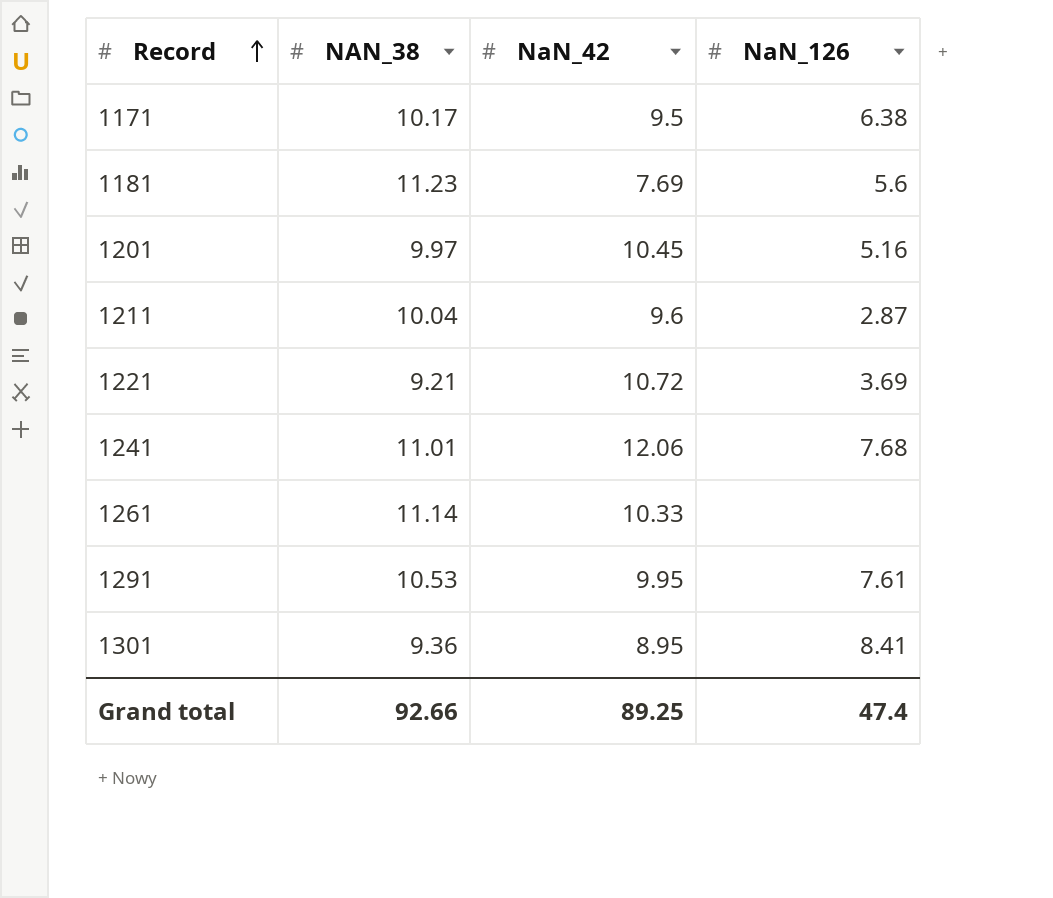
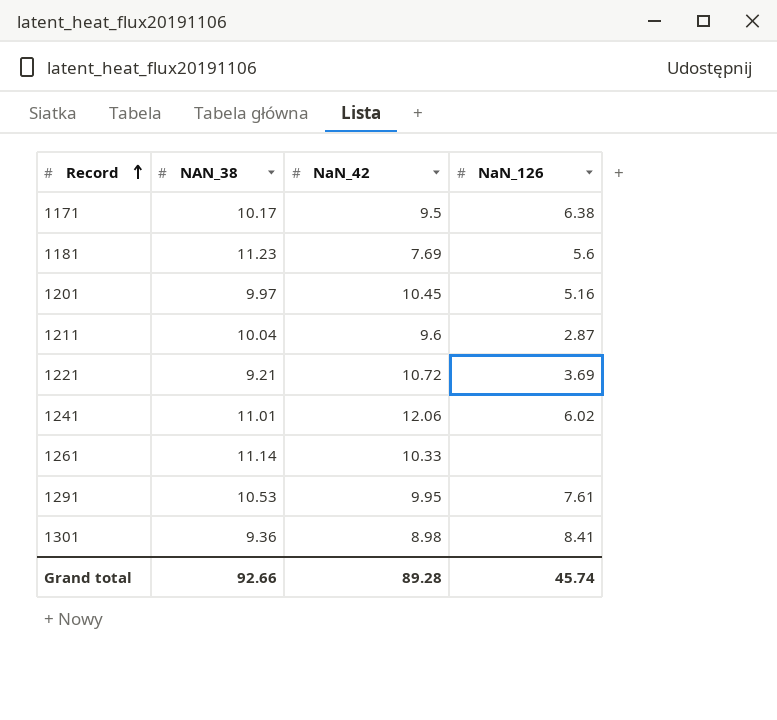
1241 | NaN_126: 7.68 -> 6.02
1301 | NaN_42: 8.95 -> 8.98
Grand total | NaN_42: 89.25 -> 89.28
Grand total | NaN_126: 47.4 -> 45.74

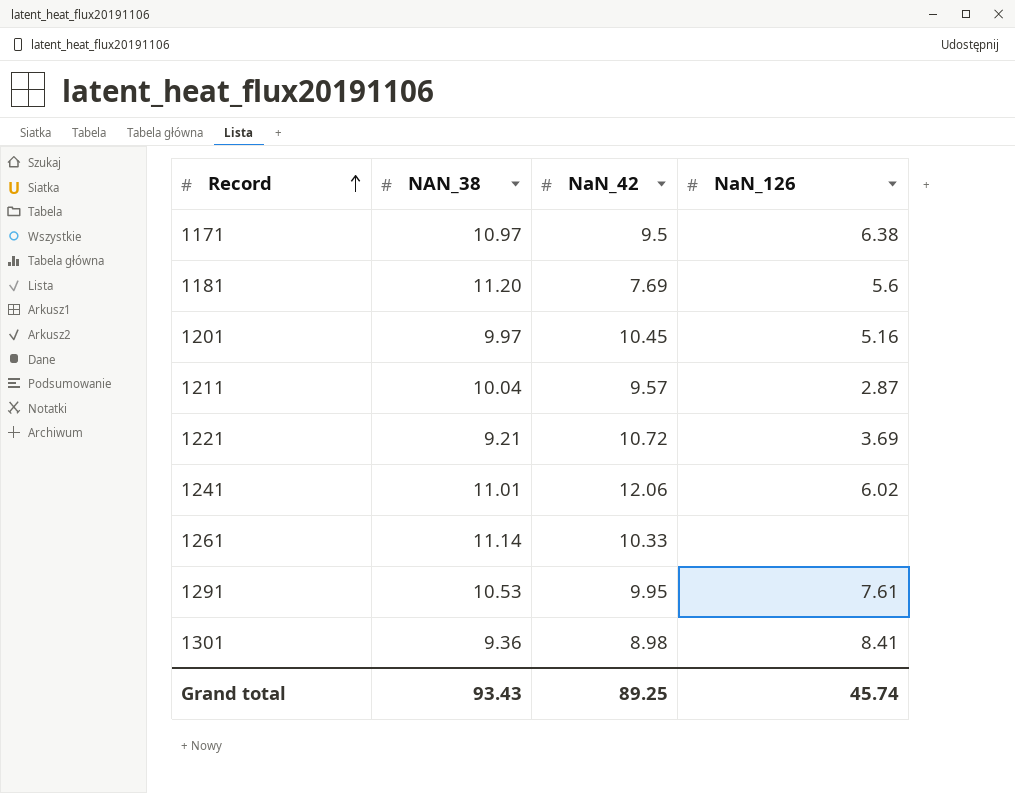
1171 | NAN_38: 10.17 -> 10.97
1181 | NAN_38: 11.23 -> 11.20
1211 | NaN_42: 9.6 -> 9.57
Grand total | NAN_38: 92.66 -> 93.43
Grand total | NaN_42: 89.28 -> 89.25

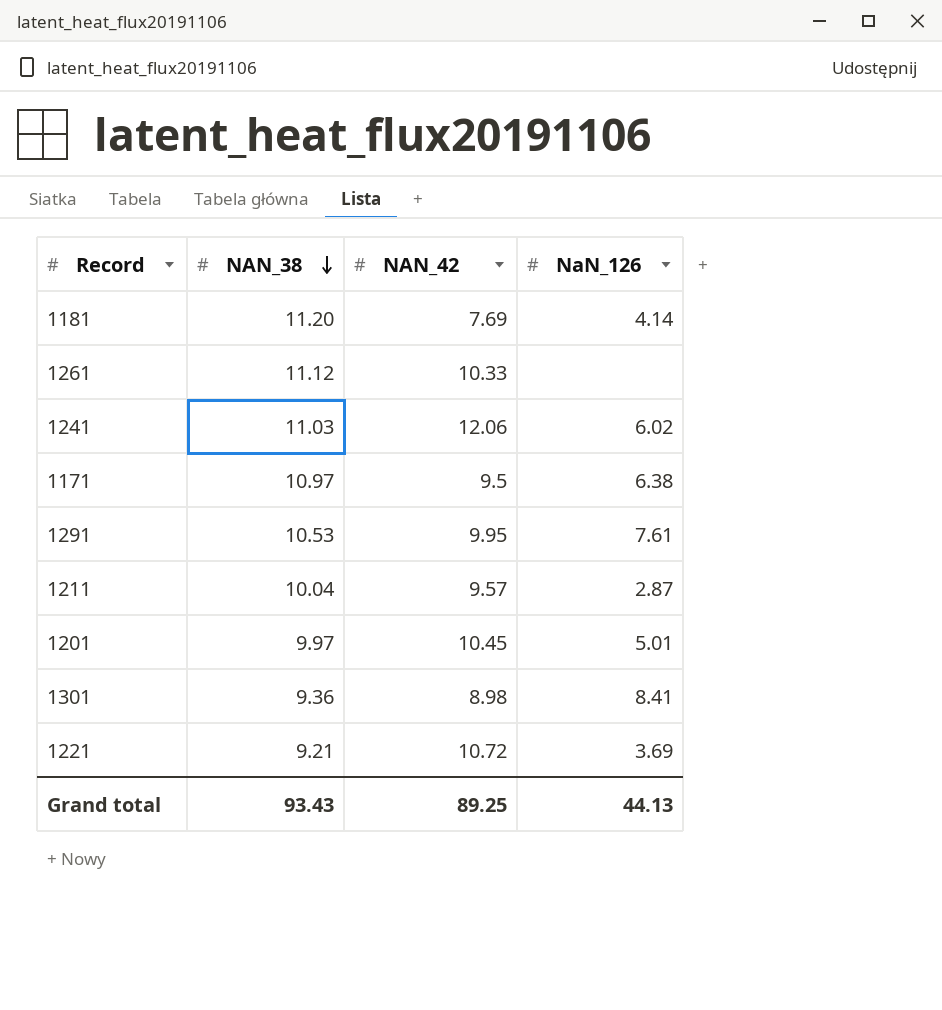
row order: Record ascending -> NAN_38 descending
column name: NaN_42 -> NAN_42
1181 | NaN_126: 5.6 -> 4.14
1261 | NAN_38: 11.14 -> 11.12
1241 | NAN_38: 11.01 -> 11.03
1201 | NaN_126: 5.16 -> 5.01
Grand total | NaN_126: 45.74 -> 44.13

